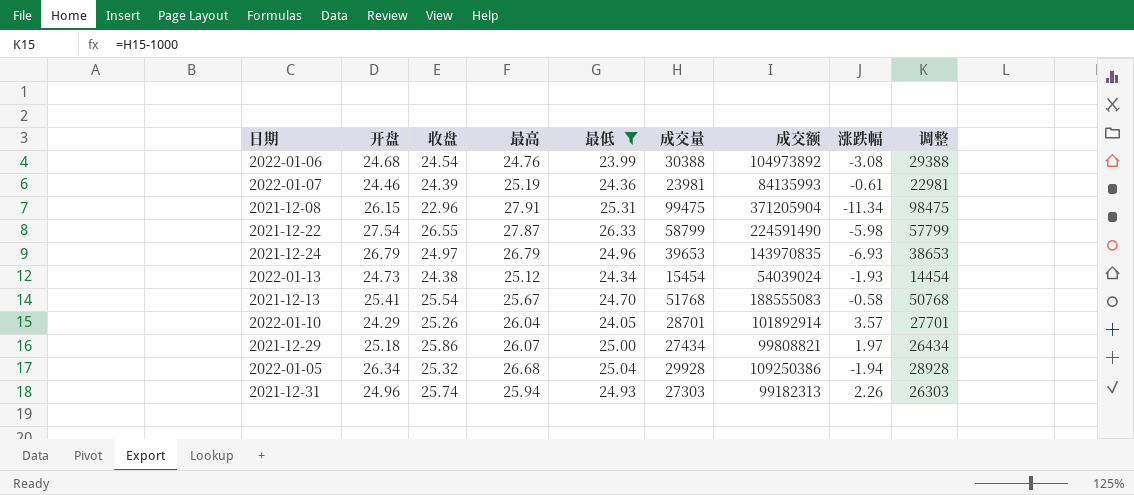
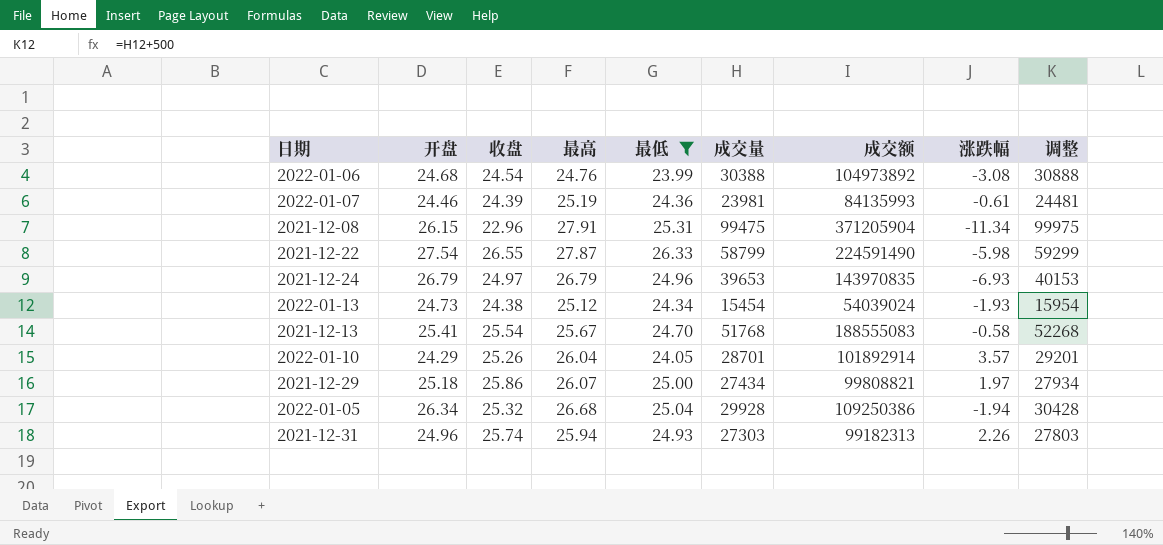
column 调整 | formula: [成交量] - 1000 -> [成交量] + 500

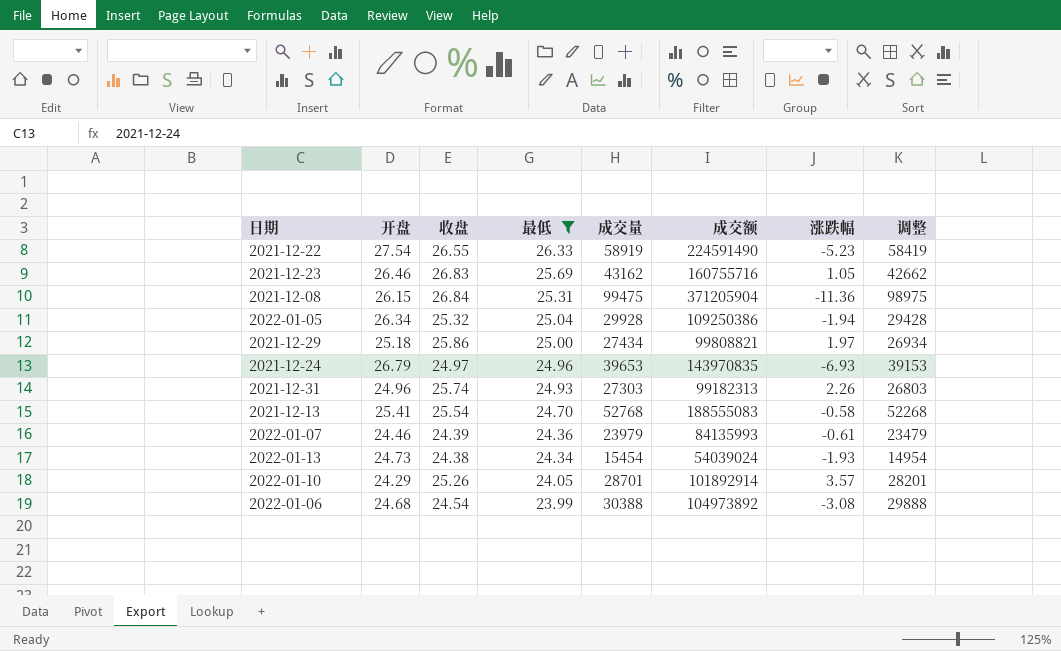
row order: none -> 最低 descending
column 最高 | position: 4 -> none
column 调整 | formula: [成交量] + 500 -> [成交量] - 500
2021-12-22 | 成交量: 58799 -> 58919
2021-12-22 | 涨跌幅: -5.98 -> -5.23
row 2021-12-23: none -> 26.46 | 26.83 | 25.69 | 43162 | 160755716 | 1.05 | 42662
2021-12-08 | 收盘: 22.96 -> 26.84
2021-12-08 | 涨跌幅: -11.34 -> -11.36
2021-12-13 | 成交量: 51768 -> 52768
2022-01-07 | 成交量: 23981 -> 23979

